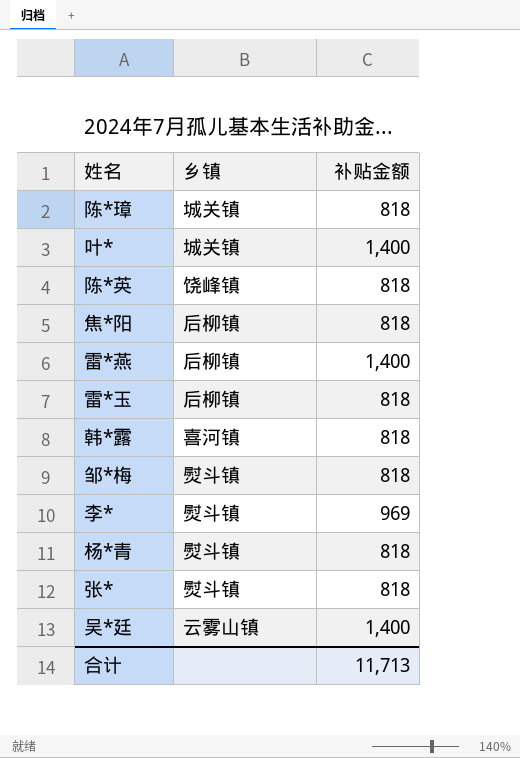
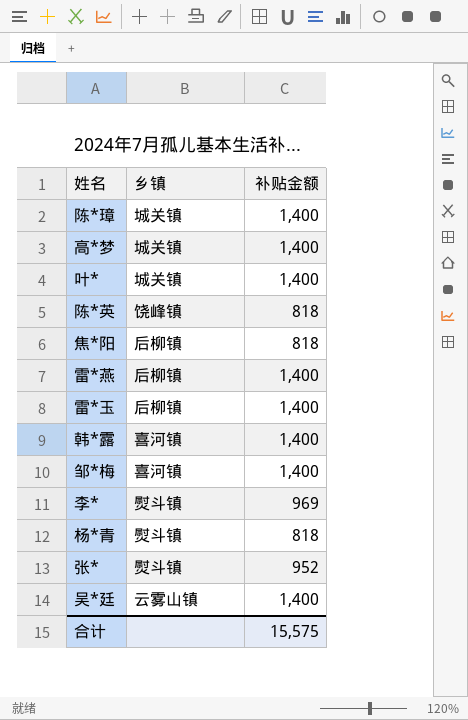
陈*璋 | 补贴金额: 818 -> 1,400
row 高*梦: none -> 城关镇 | 1,400
雷*玉 | 补贴金额: 818 -> 1,400
韩*露 | 补贴金额: 818 -> 1,400
邹*梅 | 乡镇: 熨斗镇 -> 喜河镇
邹*梅 | 补贴金额: 818 -> 1,400
张* | 补贴金额: 818 -> 952
合计 | 补贴金额: 11,713 -> 15,575

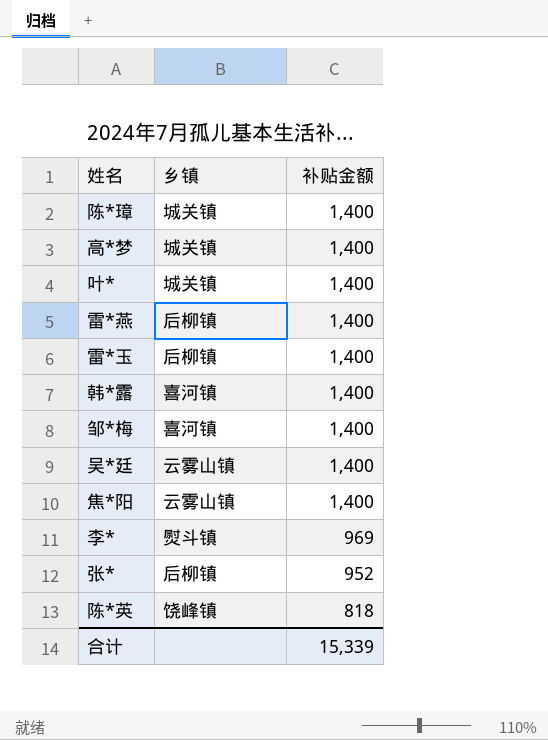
row order: none -> 补贴金额 descending
row 杨*青: 熨斗镇 | 818 -> none
焦*阳 | 乡镇: 后柳镇 -> 云雾山镇
焦*阳 | 补贴金额: 818 -> 1,400
张* | 乡镇: 熨斗镇 -> 后柳镇
合计 | 补贴金额: 15,575 -> 15,339

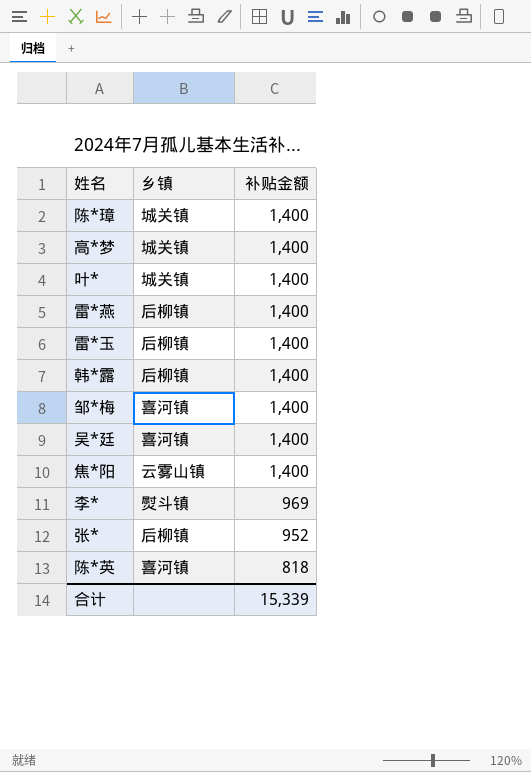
韩*露 | 乡镇: 喜河镇 -> 后柳镇
吴*廷 | 乡镇: 云雾山镇 -> 喜河镇
陈*英 | 乡镇: 饶峰镇 -> 喜河镇

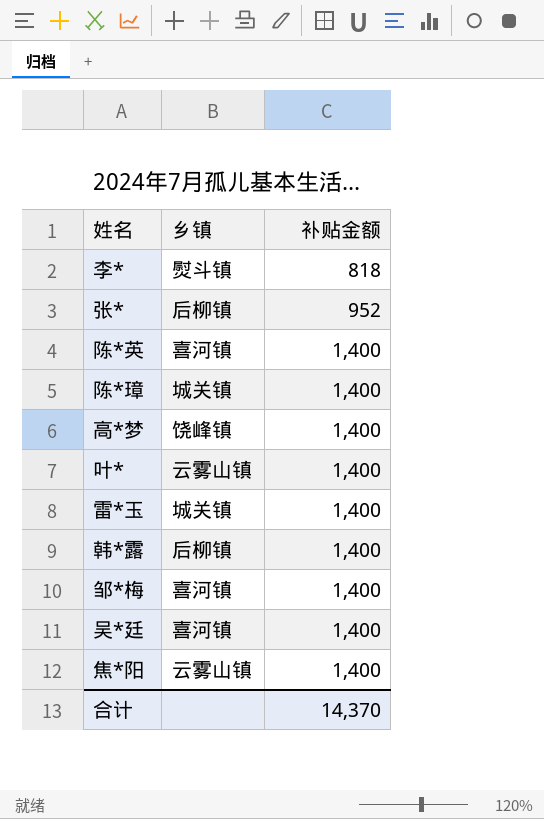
row order: 补贴金额 descending -> 补贴金额 ascending
row 雷*燕: 后柳镇 | 1,400 -> none
李* | 补贴金额: 969 -> 818
陈*英 | 补贴金额: 818 -> 1,400
高*梦 | 乡镇: 城关镇 -> 饶峰镇
叶* | 乡镇: 城关镇 -> 云雾山镇
雷*玉 | 乡镇: 后柳镇 -> 城关镇
合计 | 补贴金额: 15,339 -> 14,370

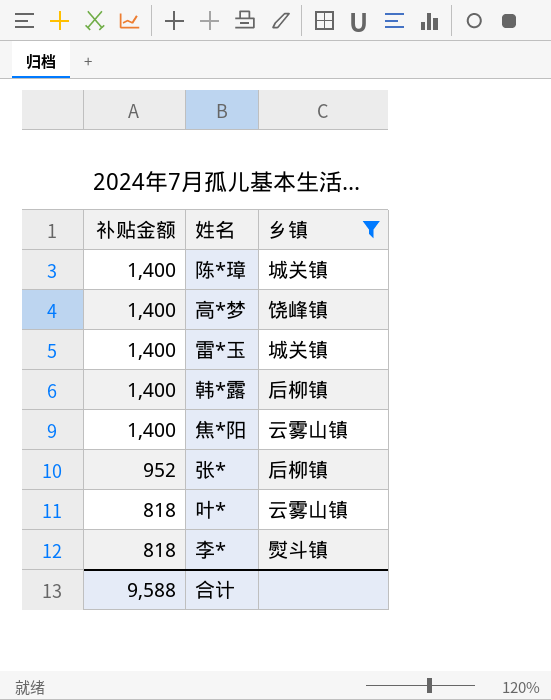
filter: none -> 乡镇 != 喜河镇
row order: 补贴金额 ascending -> 补贴金额 descending
column 补贴金额 | position: 3 -> 1
叶* | 补贴金额: 1,400 -> 818
合计 | 补贴金额: 14,370 -> 9,588

